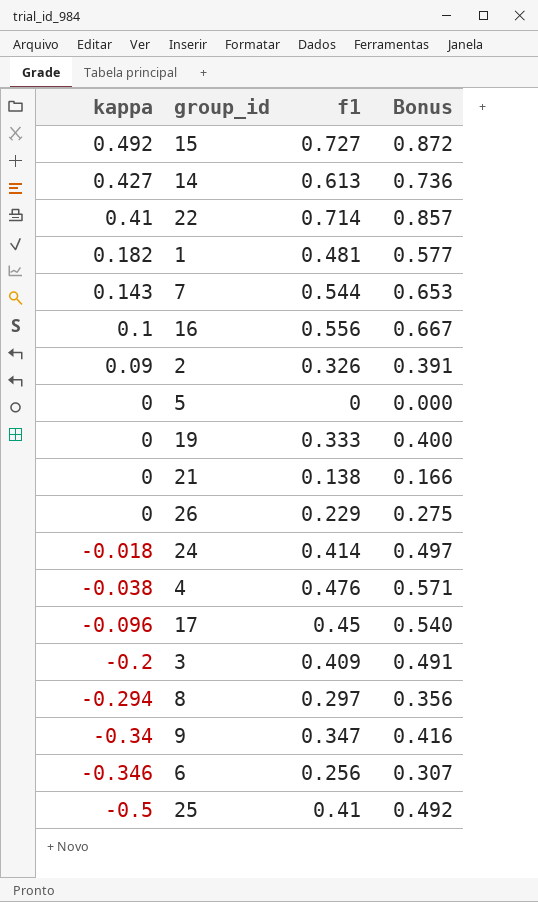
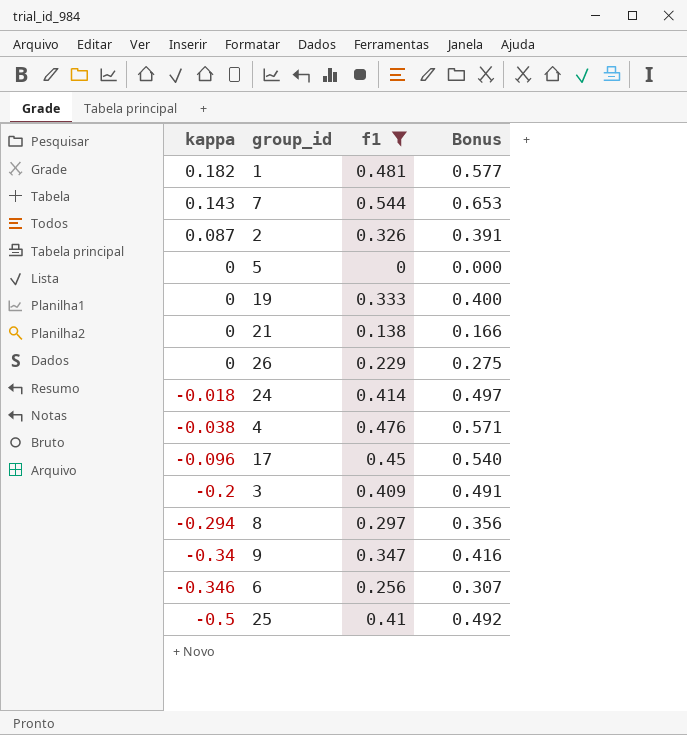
filter: none -> f1 <= 0.544
2 | kappa: 0.09 -> 0.087

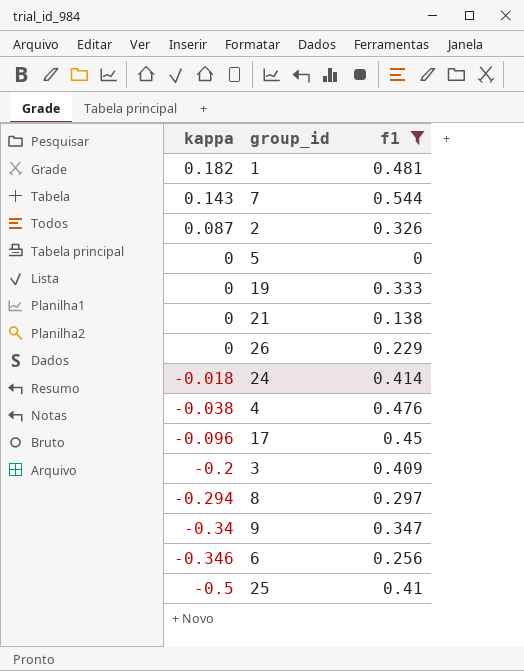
column Bonus | formula: [f1] * 1.2 -> none

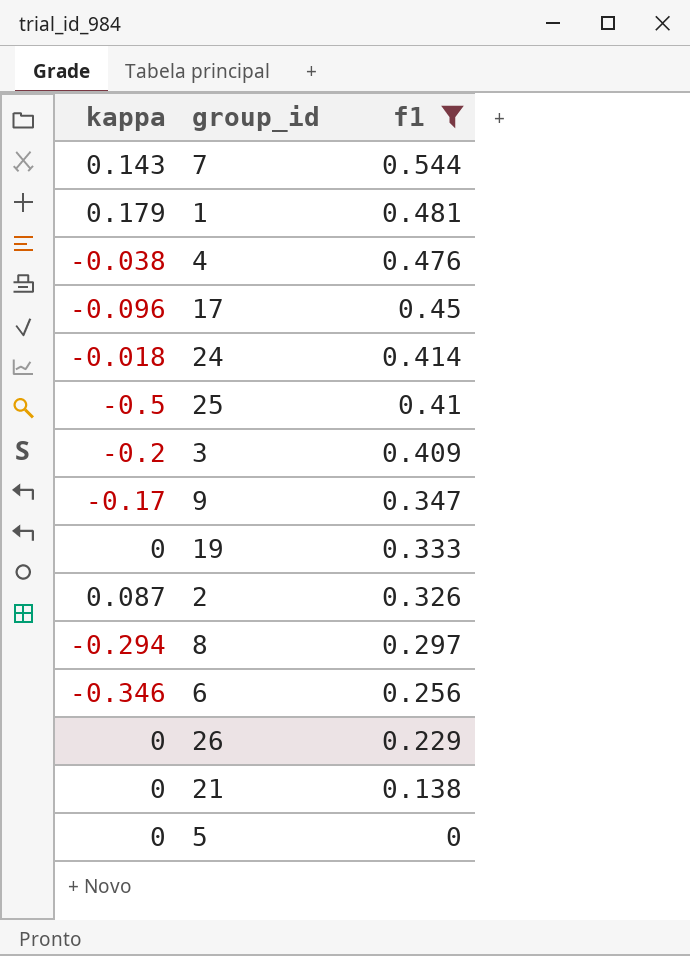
row order: kappa descending -> f1 descending
1 | kappa: 0.182 -> 0.179
9 | kappa: -0.34 -> -0.17

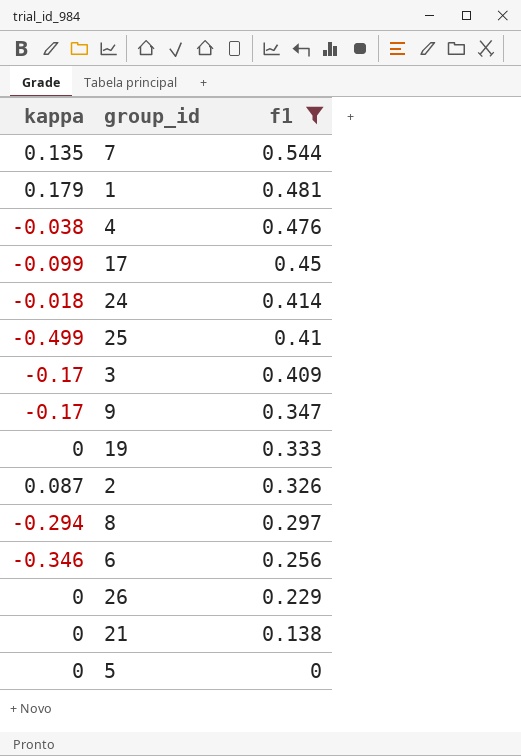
7 | kappa: 0.143 -> 0.135
17 | kappa: -0.096 -> -0.099
25 | kappa: -0.5 -> -0.499
3 | kappa: -0.2 -> -0.17

